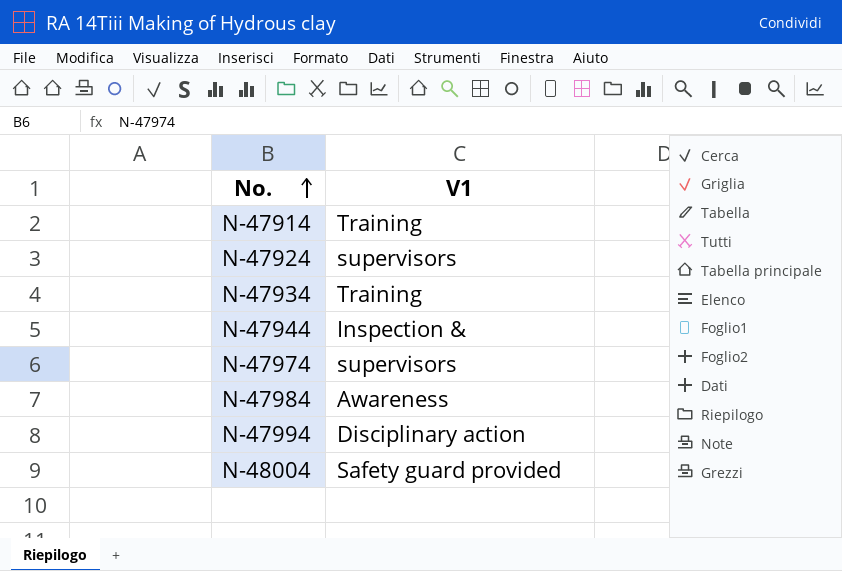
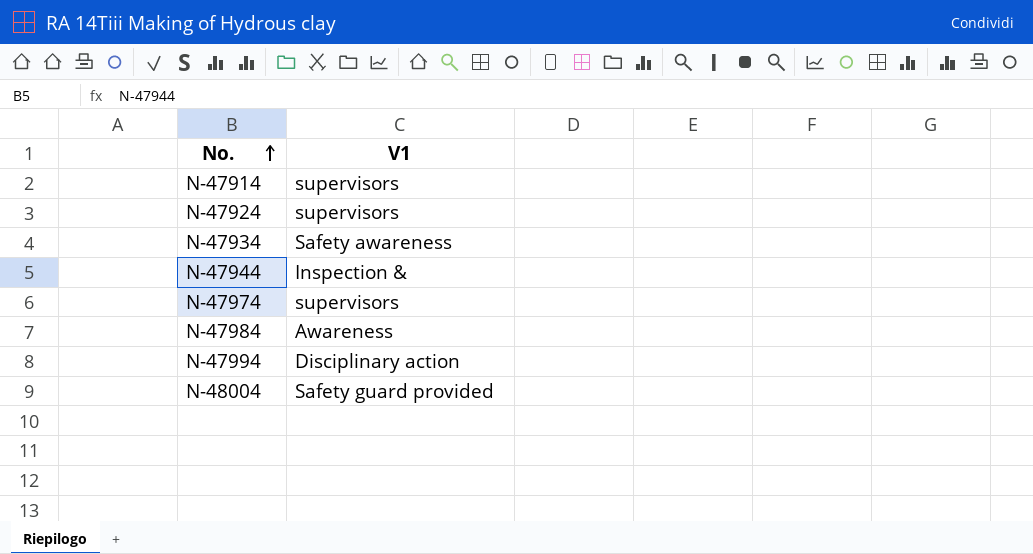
N-47914 | V1: Training -> supervisors
N-47934 | V1: Training -> Safety awareness

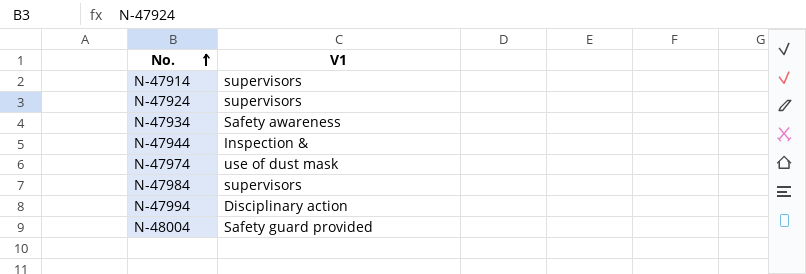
N-47974 | V1: supervisors -> use of dust mask
N-47984 | V1: Awareness -> supervisors

